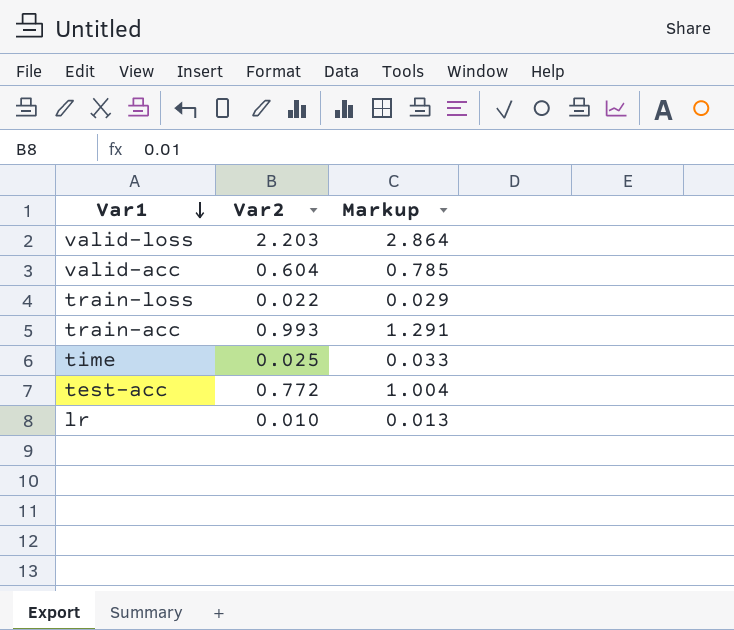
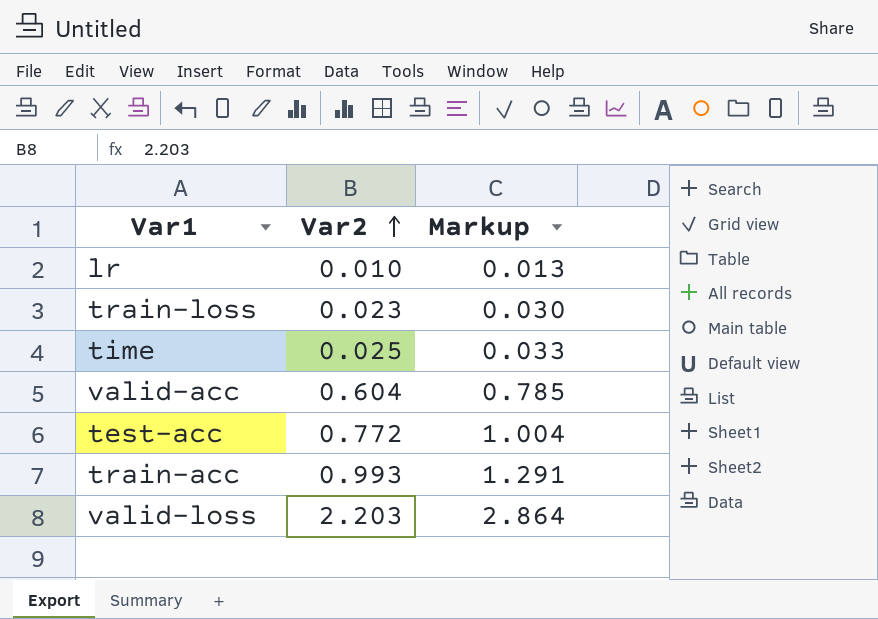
row order: Var1 descending -> Var2 ascending
train-loss | Var2: 0.022 -> 0.023
train-loss | Markup: 0.029 -> 0.030

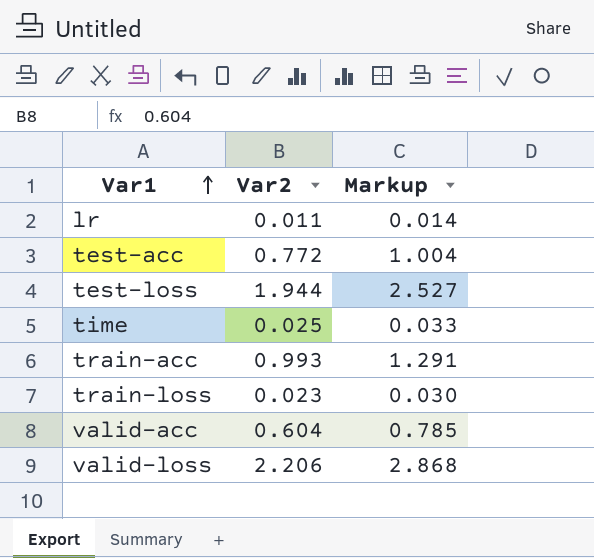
row order: Var2 ascending -> Var1 ascending
lr | Var2: 0.010 -> 0.011
lr | Markup: 0.013 -> 0.014
row test-loss: none -> 1.944 | 2.527
valid-loss | Var2: 2.203 -> 2.206
valid-loss | Markup: 2.864 -> 2.868

